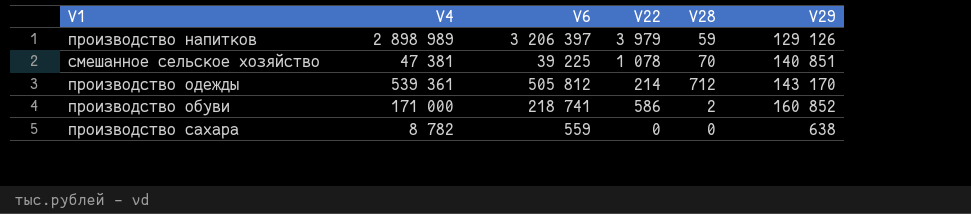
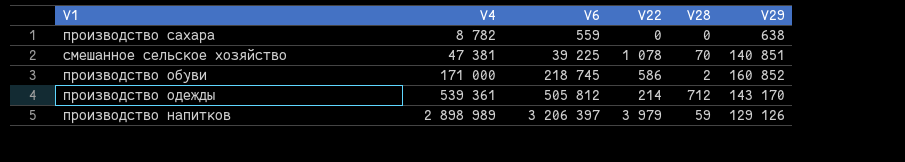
row order: none -> V4 ascending
производство обуви | V6: 218 741 -> 218 745

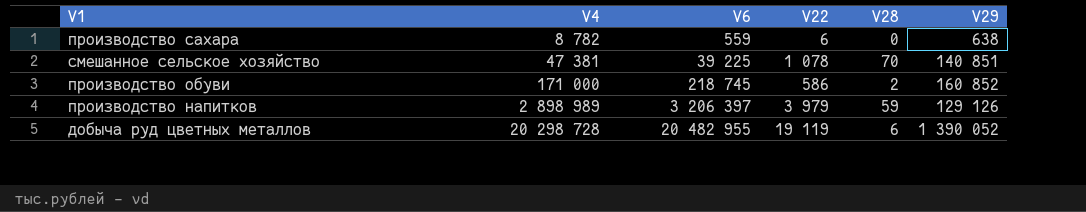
row производство одежды: 539 361 | 505 812 | 214 | 712 | 143 170 -> none
производство сахара | V22: 0 -> 6
row добыча руд цветных металлов: none -> 20 298 728 | 20 482 955 | 19 119 | 6 | 1 390 052

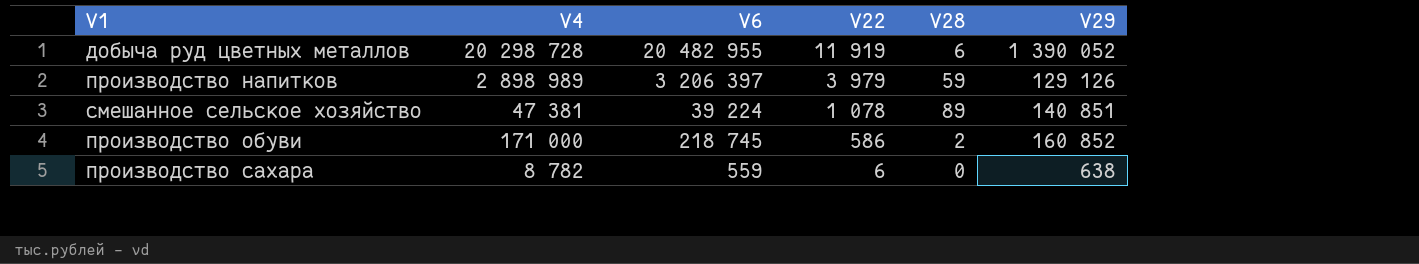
row order: V4 ascending -> V22 descending
добыча руд цветных металлов | V22: 19 119 -> 11 919
смешанное сельское хозяйство | V6: 39 225 -> 39 224
смешанное сельское хозяйство | V28: 70 -> 89

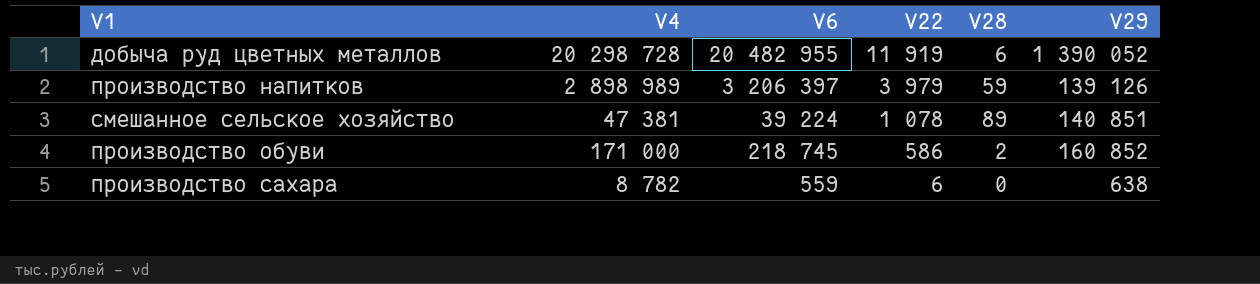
производство напитков | V29: 129 126 -> 139 126

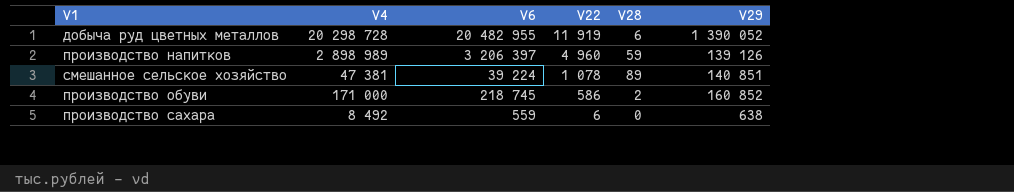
производство напитков | V22: 3 979 -> 4 960
производство сахара | V4: 8 782 -> 8 492

